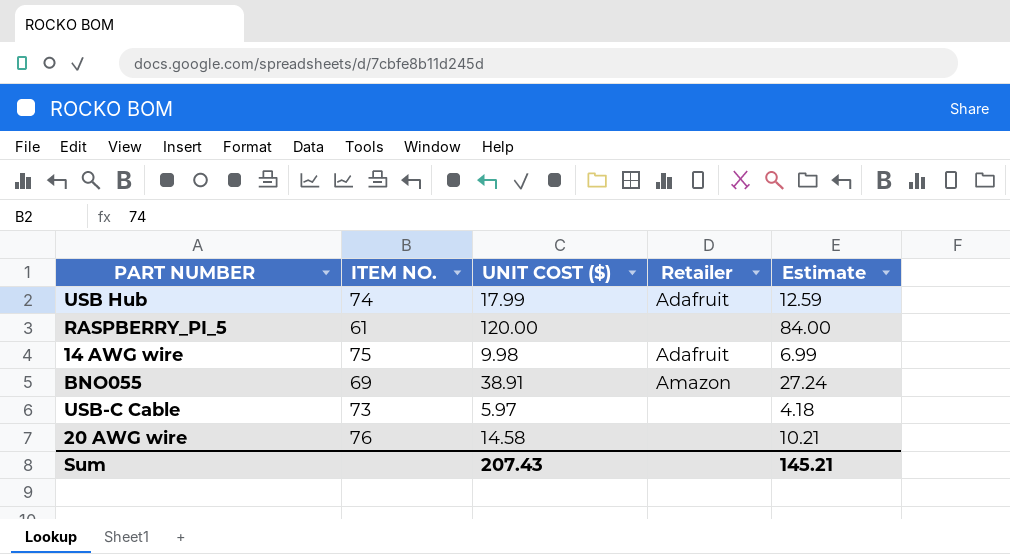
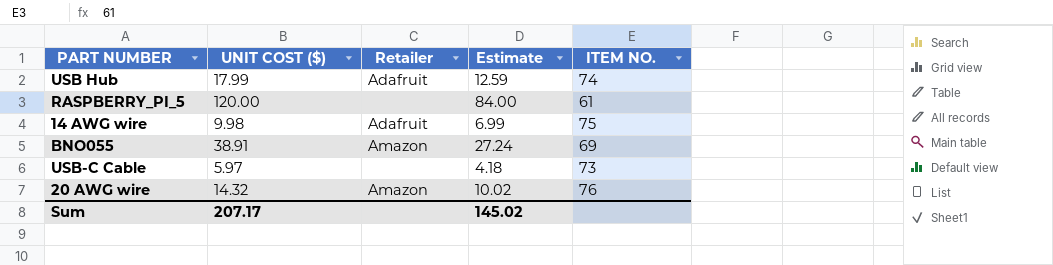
column ITEM NO. | position: 2 -> 5
20 AWG wire | UNIT COST ($): 14.58 -> 14.32
20 AWG wire | Retailer: none -> Amazon
20 AWG wire | Estimate: 10.21 -> 10.02
Sum | UNIT COST ($): 207.43 -> 207.17
Sum | Estimate: 145.21 -> 145.02

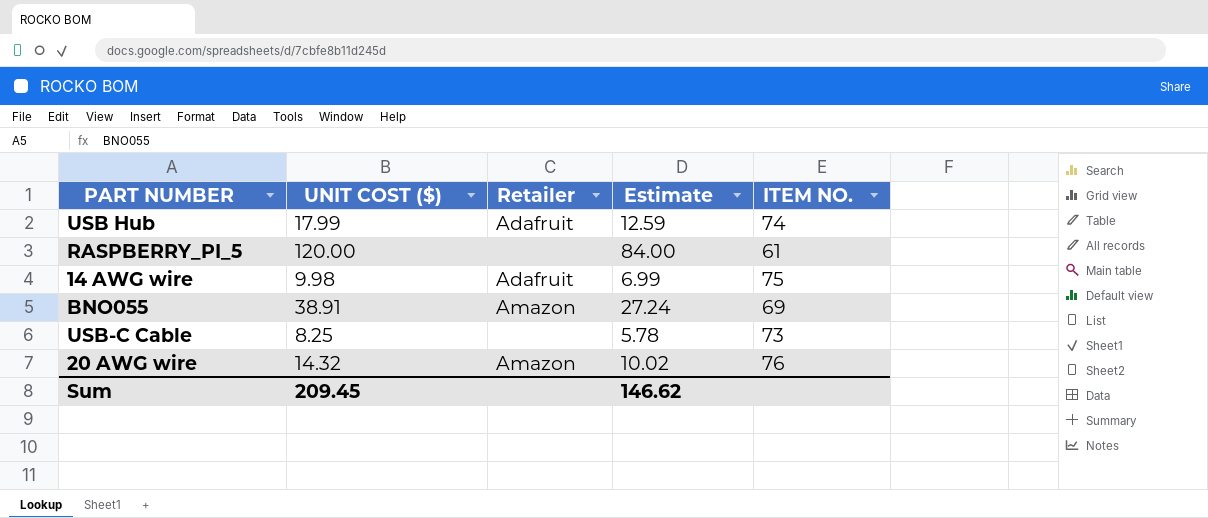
USB-C Cable | UNIT COST ($): 5.97 -> 8.25
USB-C Cable | Estimate: 4.18 -> 5.78
Sum | UNIT COST ($): 207.17 -> 209.45
Sum | Estimate: 145.02 -> 146.62

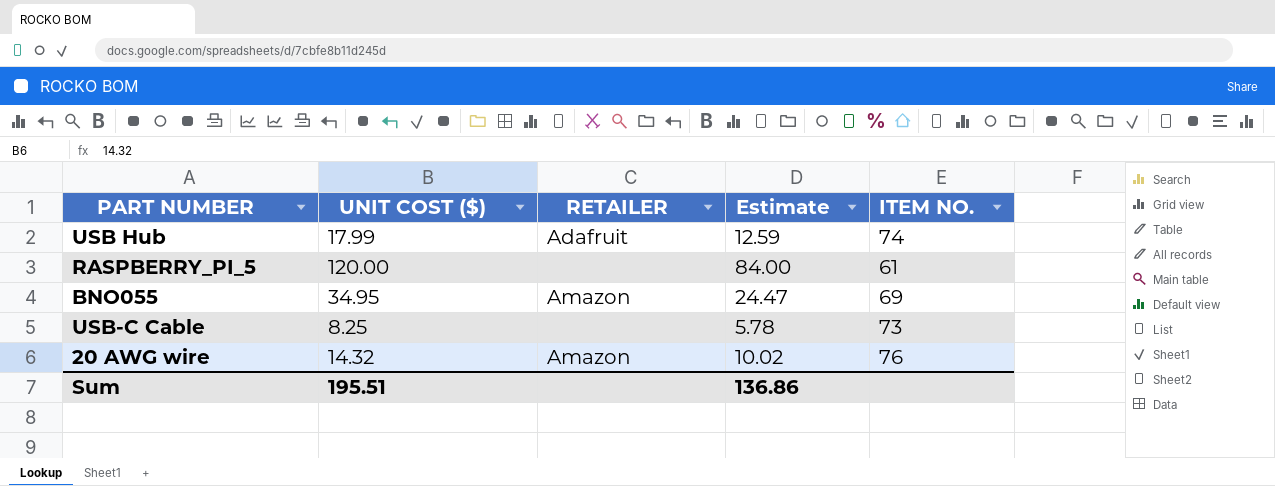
column name: Retailer -> RETAILER
row 14 AWG wire: 9.98 | Adafruit | 6.99 | 75 -> none
BNO055 | UNIT COST ($): 38.91 -> 34.95
BNO055 | Estimate: 27.24 -> 24.47
Sum | UNIT COST ($): 209.45 -> 195.51
Sum | Estimate: 146.62 -> 136.86

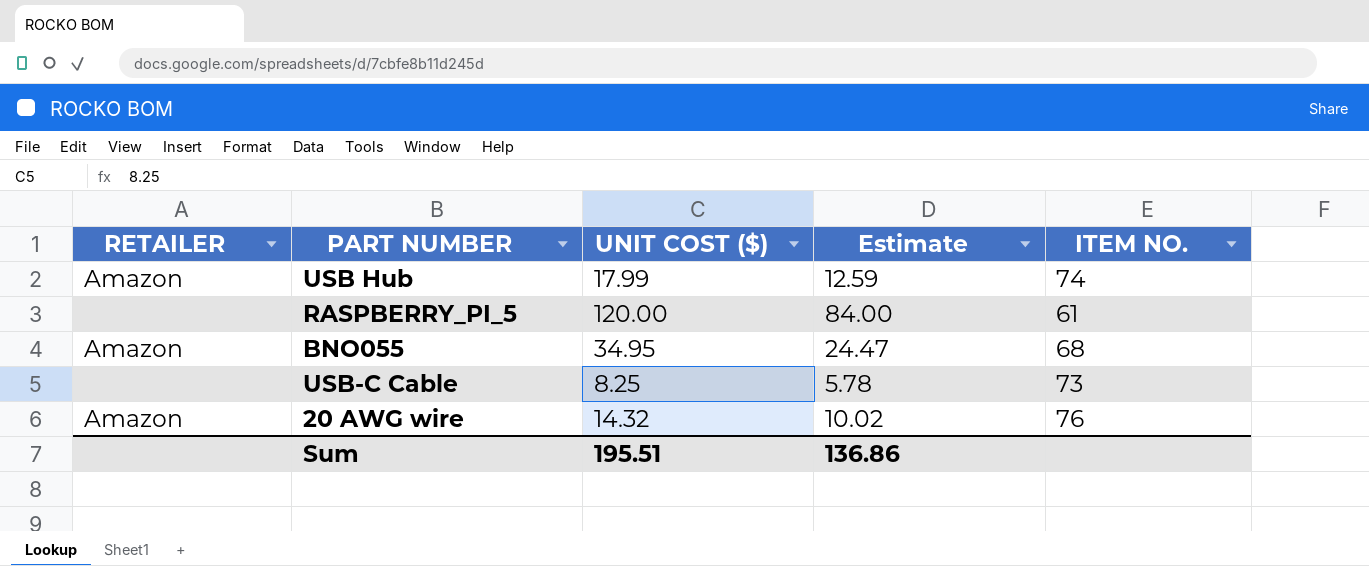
column RETAILER | position: 3 -> 1
USB Hub | RETAILER: Adafruit -> Amazon
BNO055 | ITEM NO.: 69 -> 68

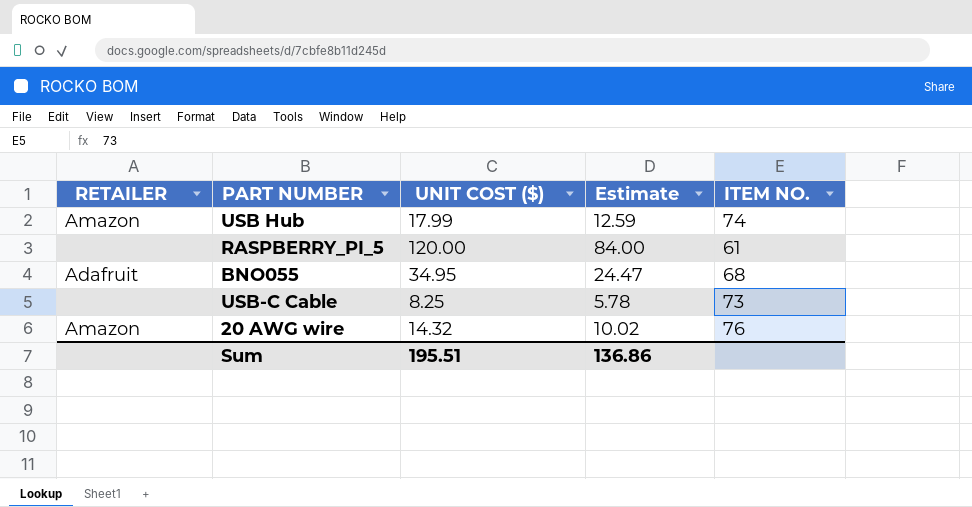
BNO055 | RETAILER: Amazon -> Adafruit

